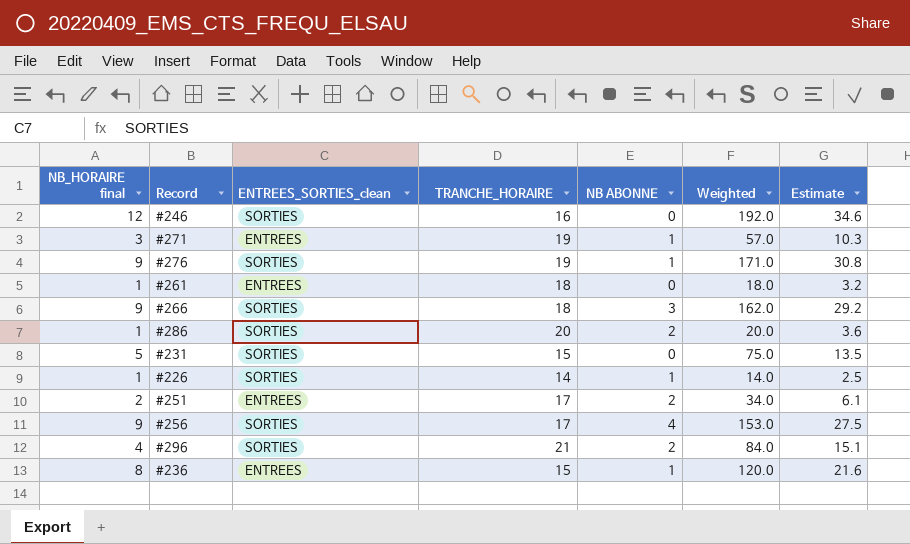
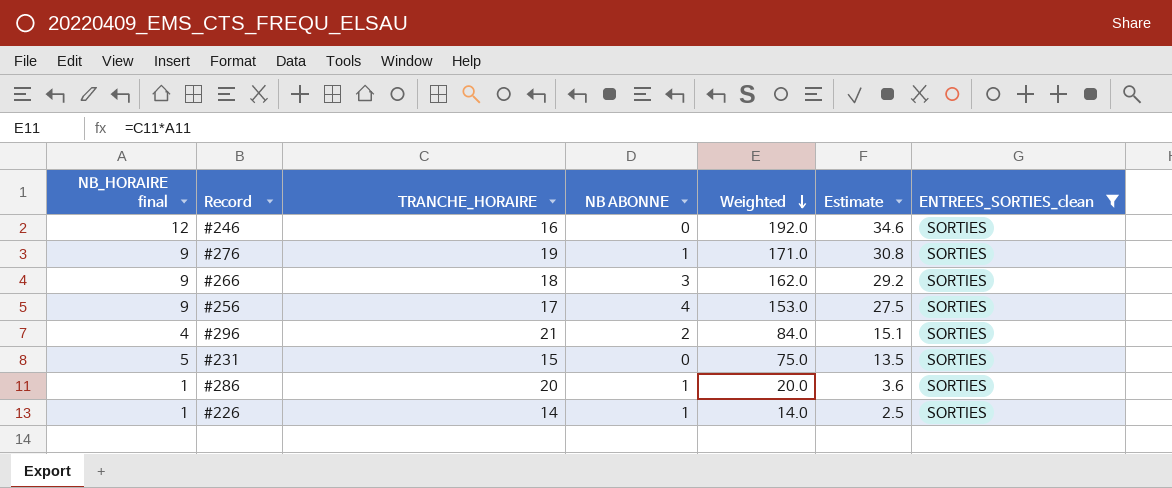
filter: none -> ENTREES_SORTIES_clean = SORTIES
row order: none -> Weighted descending
column ENTREES_SORTIES_clean | position: 3 -> 7
#286 | NB ABONNE: 2 -> 1

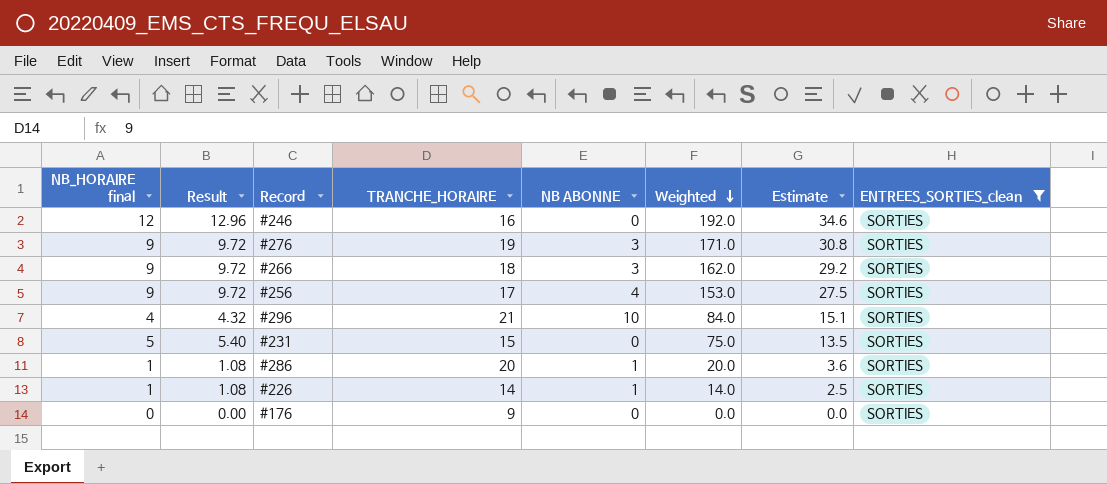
column Result | formula: none -> [NB_HORAIRE final] * 1.08
#276 | NB ABONNE: 1 -> 3
#296 | NB ABONNE: 2 -> 10
row #176: none -> 0 | 0.00 | 9 | 0 | 0.0 | 0.0 | SORTIES

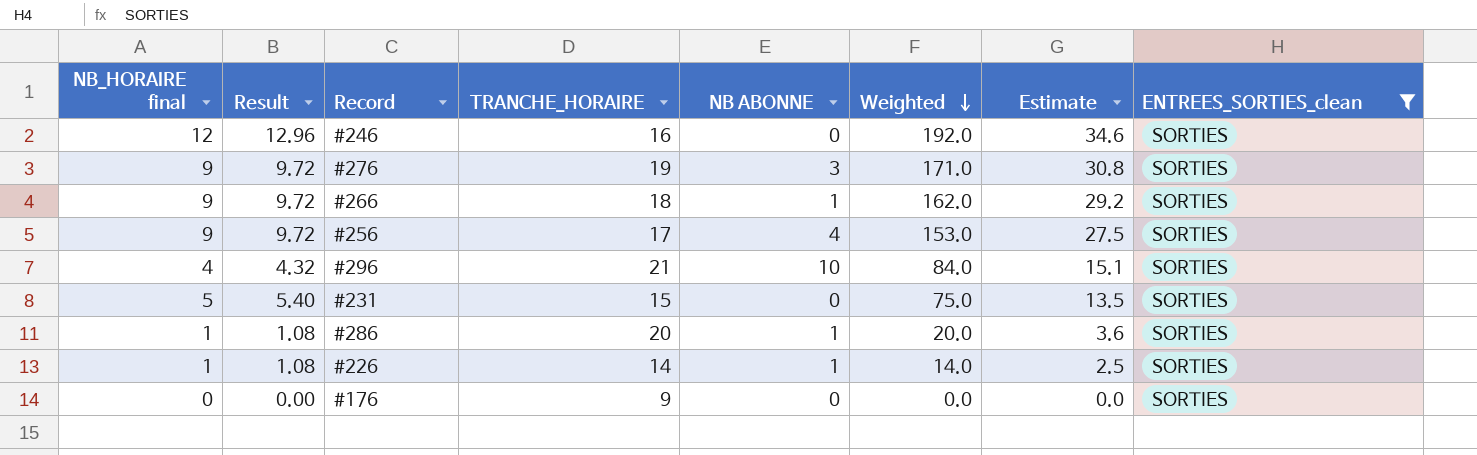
#266 | NB ABONNE: 3 -> 1

